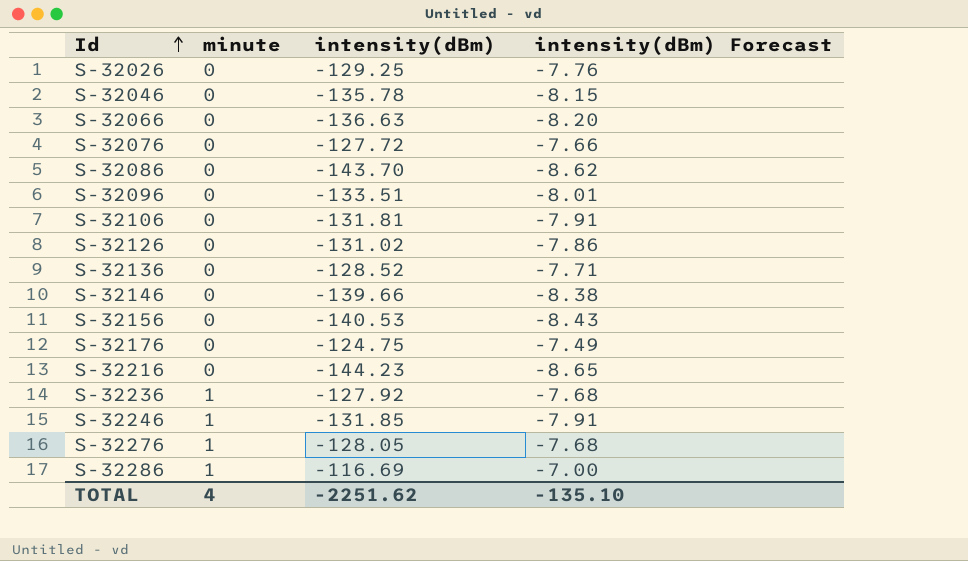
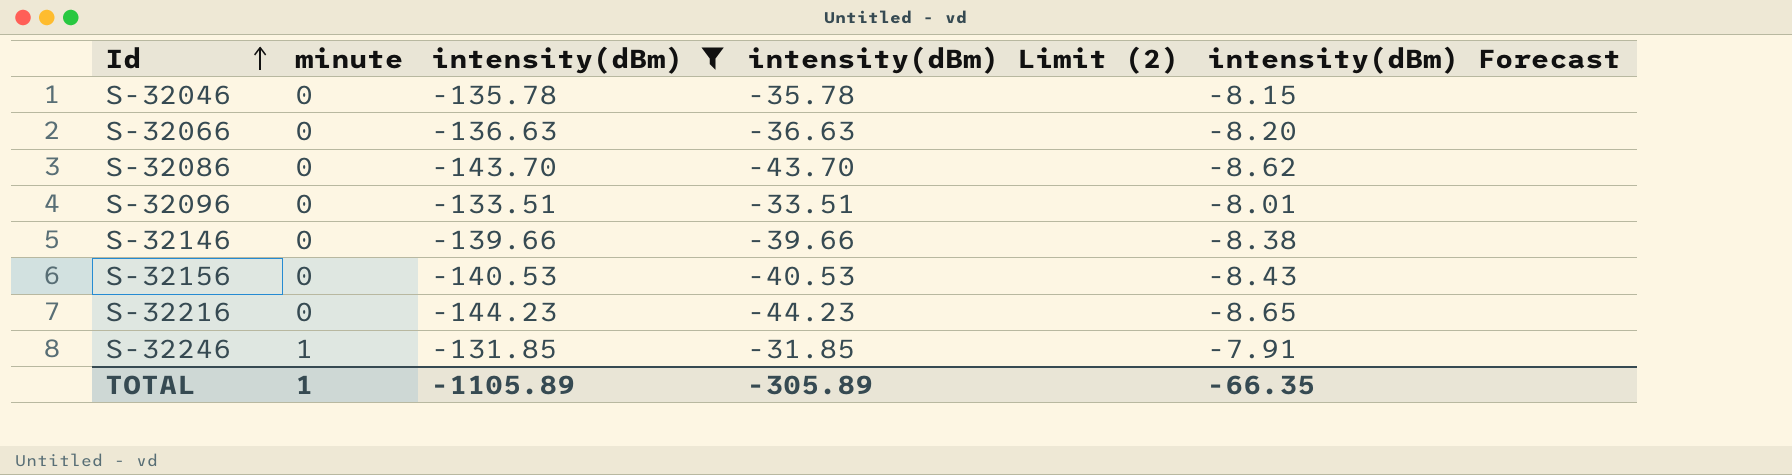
filter: none -> intensity(dBm) <= -131.85
column intensity(dBm) Limit (2) | formula: none -> [intensity(dBm)] + 100
TOTAL | minute: 4 -> 1
TOTAL | intensity(dBm): -2251.62 -> -1105.89
TOTAL | intensity(dBm) Forecast: -135.10 -> -66.35

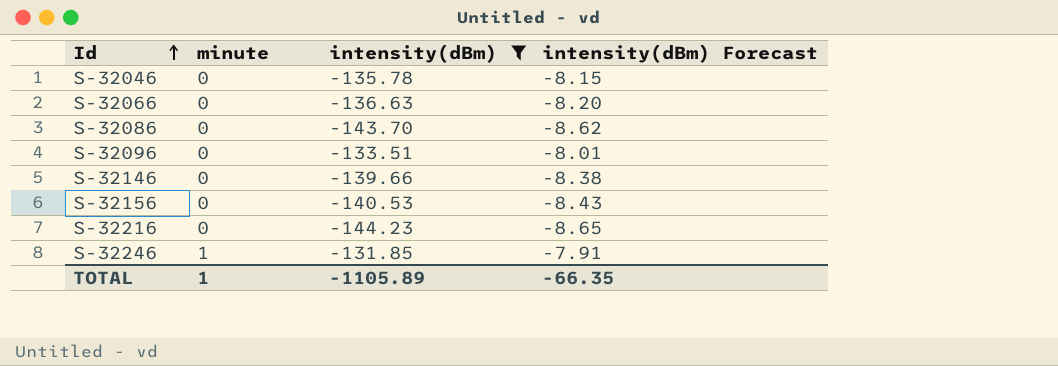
column intensity(dBm) Limit (2) | formula: [intensity(dBm)] + 100 -> none

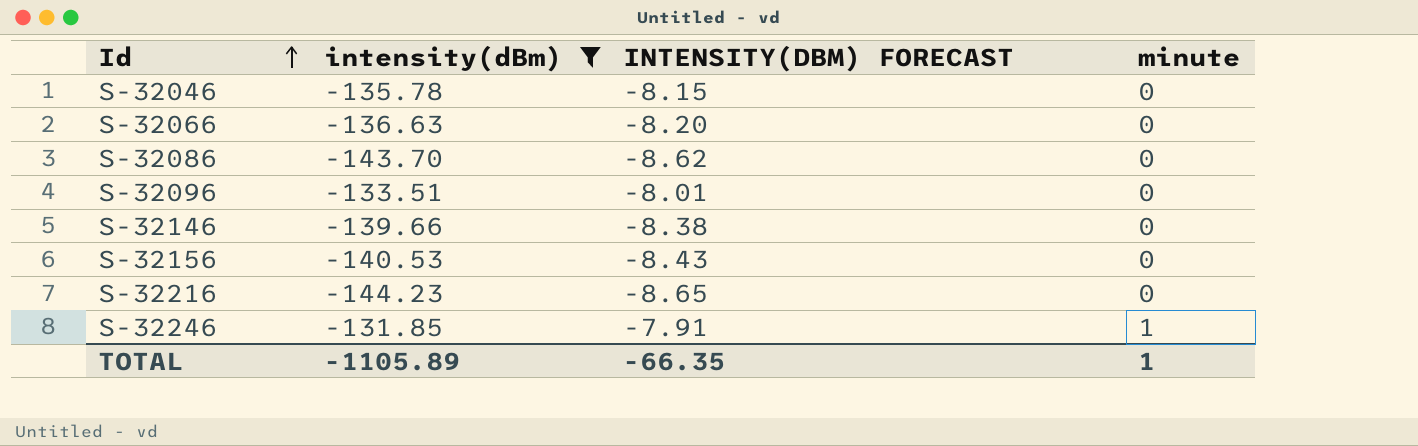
column name: intensity(dBm) Forecast -> INTENSITY(DBM) FORECAST
column minute | position: 2 -> 4

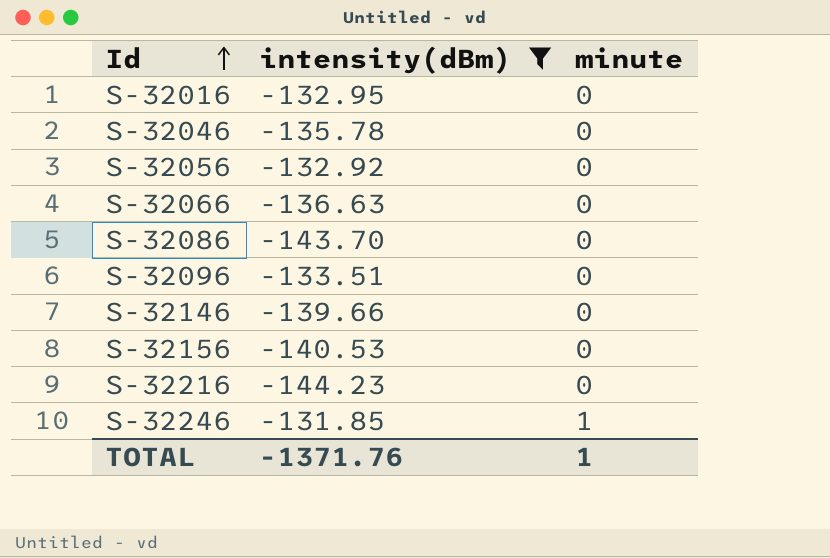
column INTENSITY(DBM) FORECAST | formula: [intensity(dBm)] * 0.06 -> none
row S-32016: none -> -132.95 | 0
row S-32056: none -> -132.92 | 0
TOTAL | intensity(dBm): -1105.89 -> -1371.76

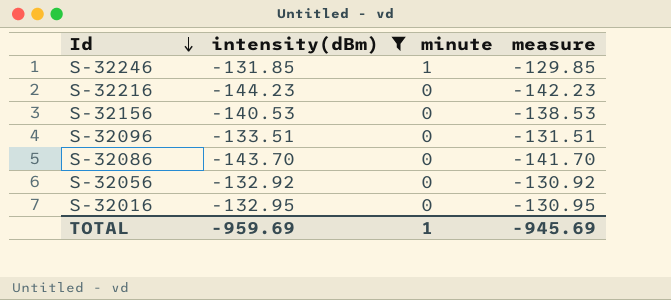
row order: Id ascending -> Id descending
column measure | formula: none -> [intensity(dBm)] + 2
row S-32046: -135.78 | 0 -> none
row S-32066: -136.63 | 0 -> none
row S-32146: -139.66 | 0 -> none
TOTAL | intensity(dBm): -1371.76 -> -959.69

